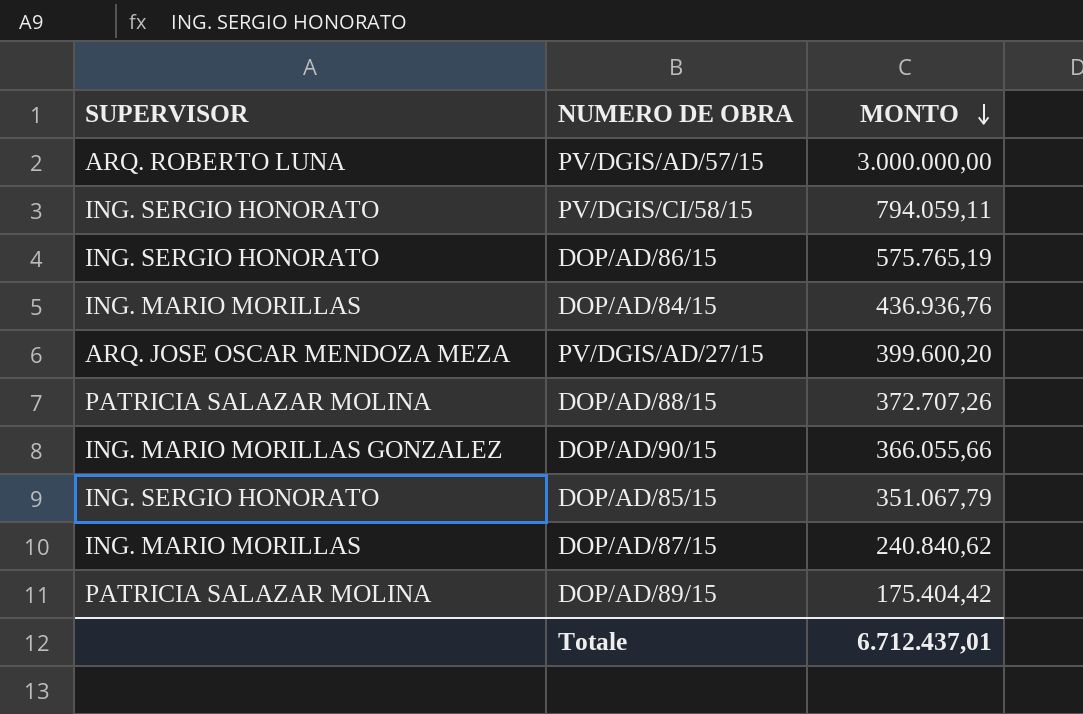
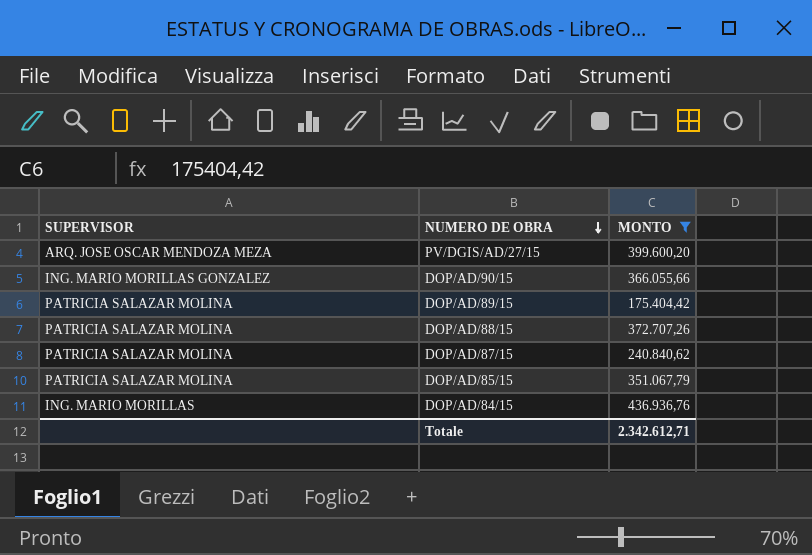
filter: none -> MONTO <= 436.936,76
row order: MONTO descending -> NUMERO DE OBRA descending
DOP/AD/87/15 | SUPERVISOR: ING. MARIO MORILLAS -> PATRICIA SALAZAR MOLINA
DOP/AD/85/15 | SUPERVISOR: ING. SERGIO HONORATO -> PATRICIA SALAZAR MOLINA
Totale | MONTO: 6.712.437,01 -> 2.342.612,71

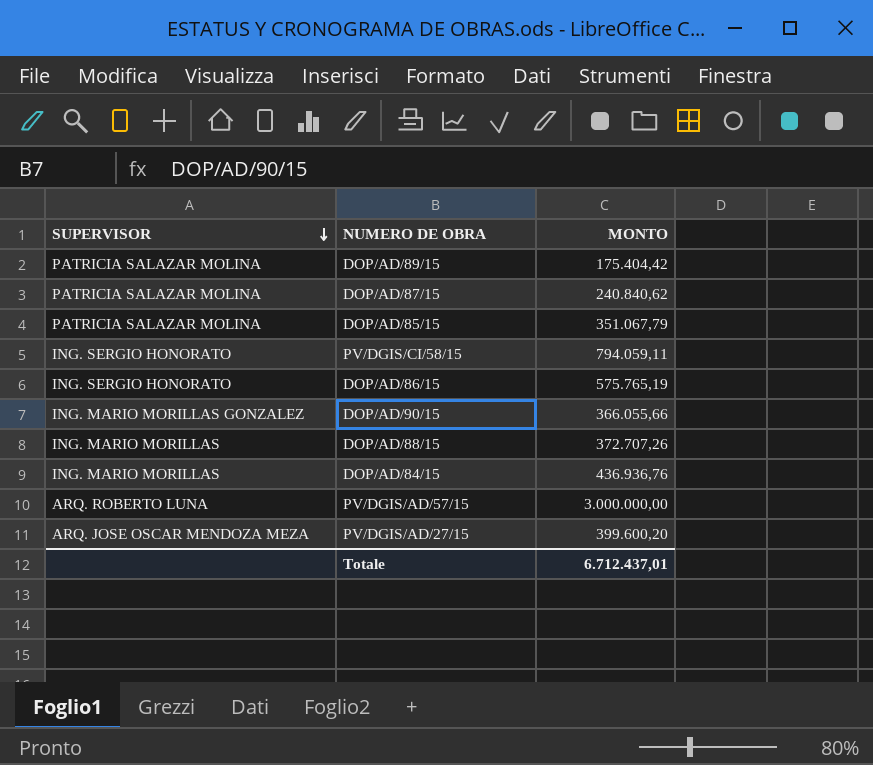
filter: MONTO <= 436.936,76 -> none
row order: NUMERO DE OBRA descending -> SUPERVISOR descending
DOP/AD/88/15 | SUPERVISOR: PATRICIA SALAZAR MOLINA -> ING. MARIO MORILLAS
Totale | MONTO: 2.342.612,71 -> 6.712.437,01

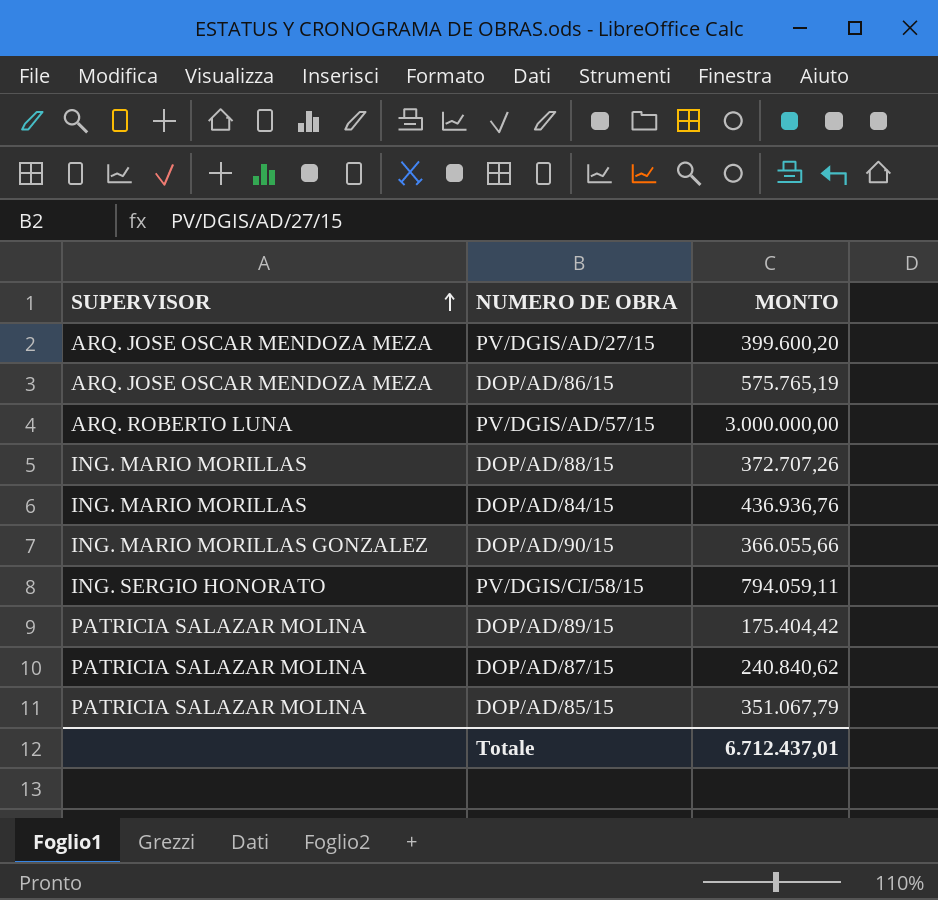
row order: SUPERVISOR descending -> SUPERVISOR ascending
DOP/AD/86/15 | SUPERVISOR: ING. SERGIO HONORATO -> ARQ. JOSE OSCAR MENDOZA MEZA

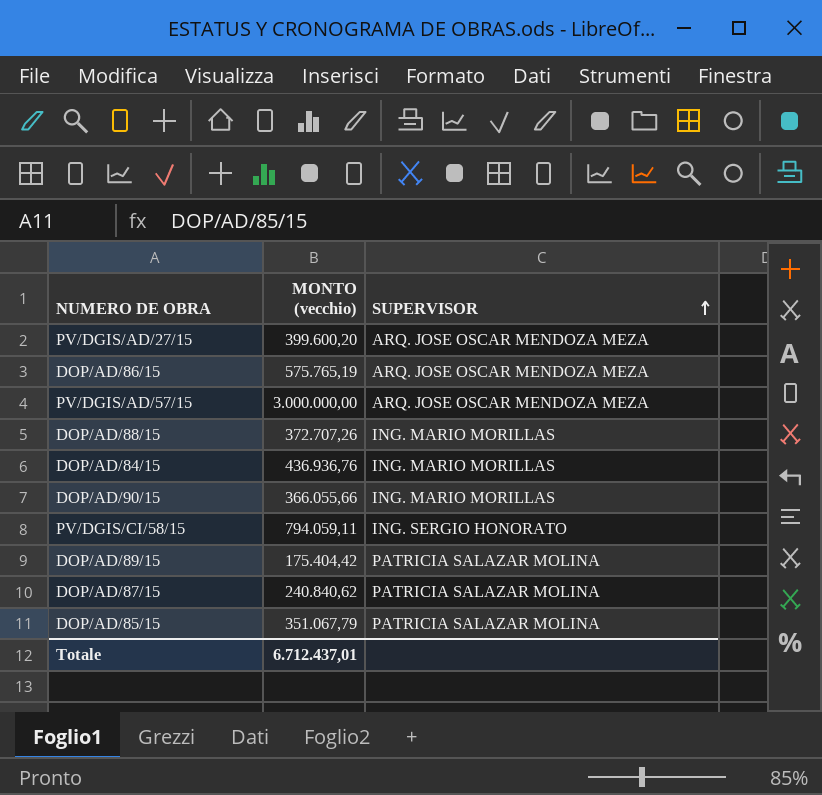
column name: MONTO -> MONTO (vecchio)
column SUPERVISOR | position: 1 -> 3
PV/DGIS/AD/57/15 | SUPERVISOR: ARQ. ROBERTO LUNA -> ARQ. JOSE OSCAR MENDOZA MEZA
DOP/AD/90/15 | SUPERVISOR: ING. MARIO MORILLAS GONZALEZ -> ING. MARIO MORILLAS

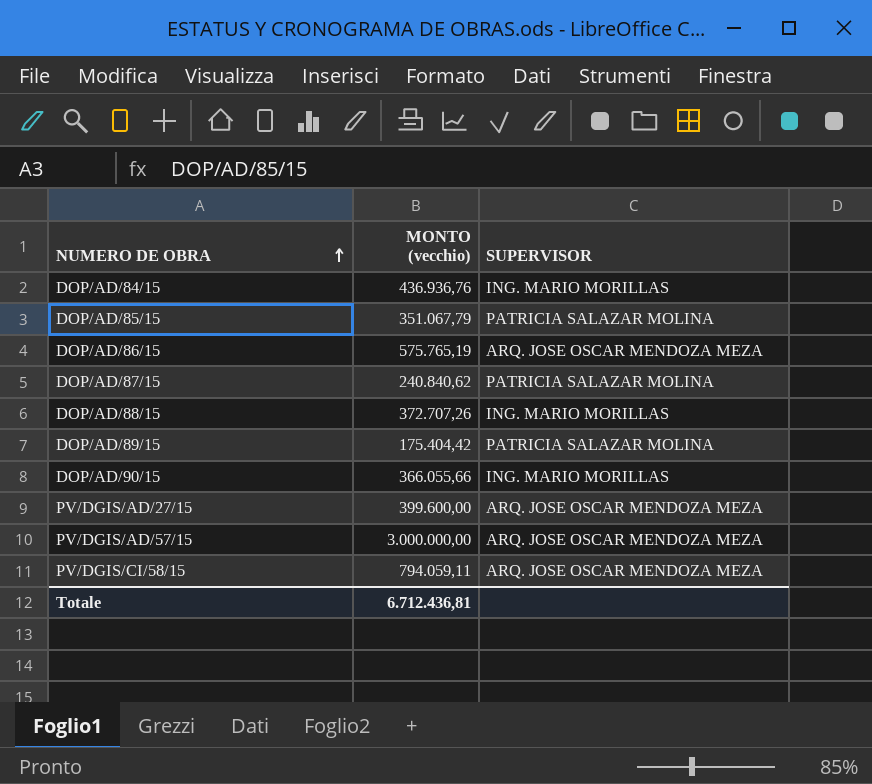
row order: SUPERVISOR ascending -> NUMERO DE OBRA ascending
PV/DGIS/AD/27/15 | MONTO (vecchio): 399.600,20 -> 399.600,00
PV/DGIS/CI/58/15 | SUPERVISOR: ING. SERGIO HONORATO -> ARQ. JOSE OSCAR MENDOZA MEZA
Totale | MONTO (vecchio): 6.712.437,01 -> 6.712.436,81

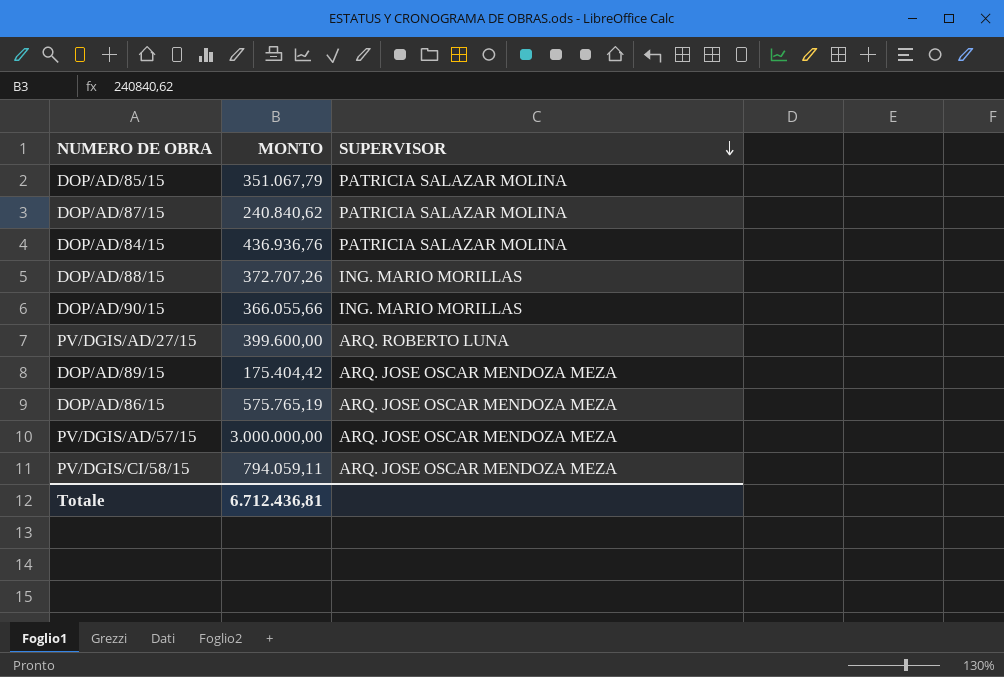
row order: NUMERO DE OBRA ascending -> SUPERVISOR descending
column name: MONTO (vecchio) -> MONTO
DOP/AD/84/15 | SUPERVISOR: ING. MARIO MORILLAS -> PATRICIA SALAZAR MOLINA
PV/DGIS/AD/27/15 | SUPERVISOR: ARQ. JOSE OSCAR MENDOZA MEZA -> ARQ. ROBERTO LUNA
DOP/AD/89/15 | SUPERVISOR: PATRICIA SALAZAR MOLINA -> ARQ. JOSE OSCAR MENDOZA MEZA

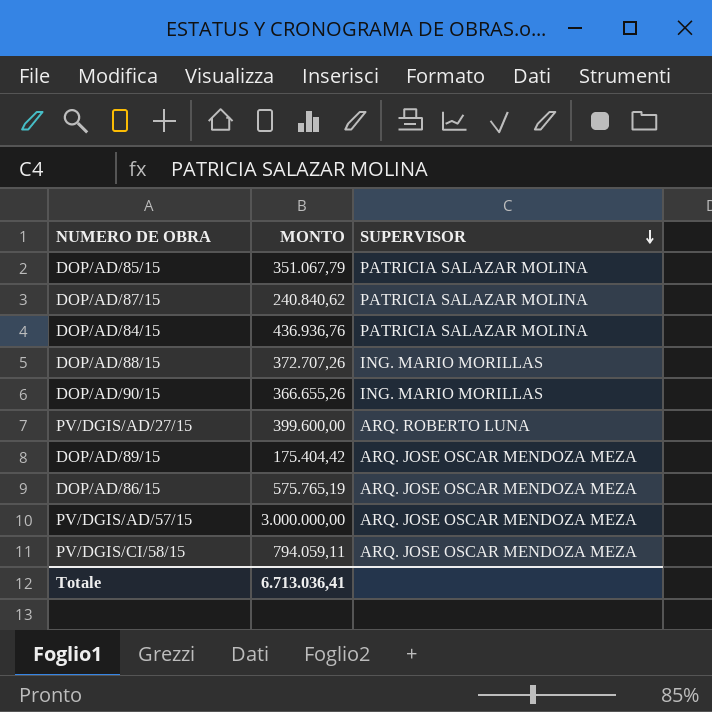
DOP/AD/90/15 | MONTO: 366.055,66 -> 366.655,26
Totale | MONTO: 6.712.436,81 -> 6.713.036,41

